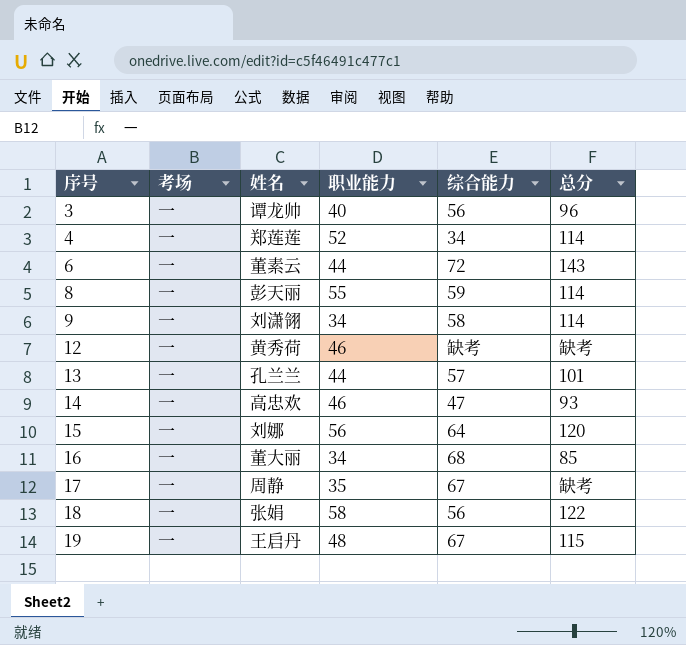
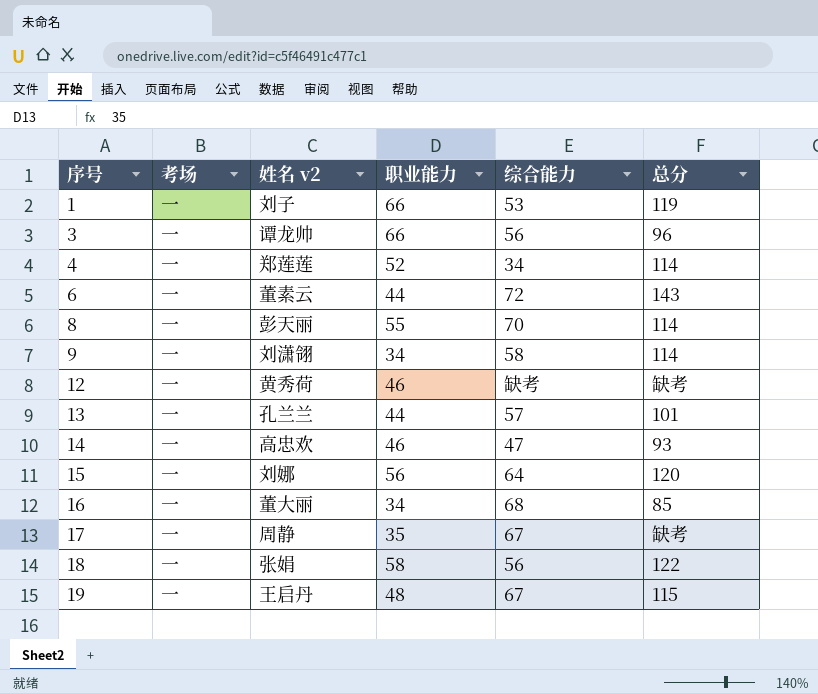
column name: 姓名 -> 姓名 v2
row 1: none -> 一 | 刘子 | 66 | 53 | 119
3 | 职业能力: 40 -> 66
8 | 综合能力: 59 -> 70

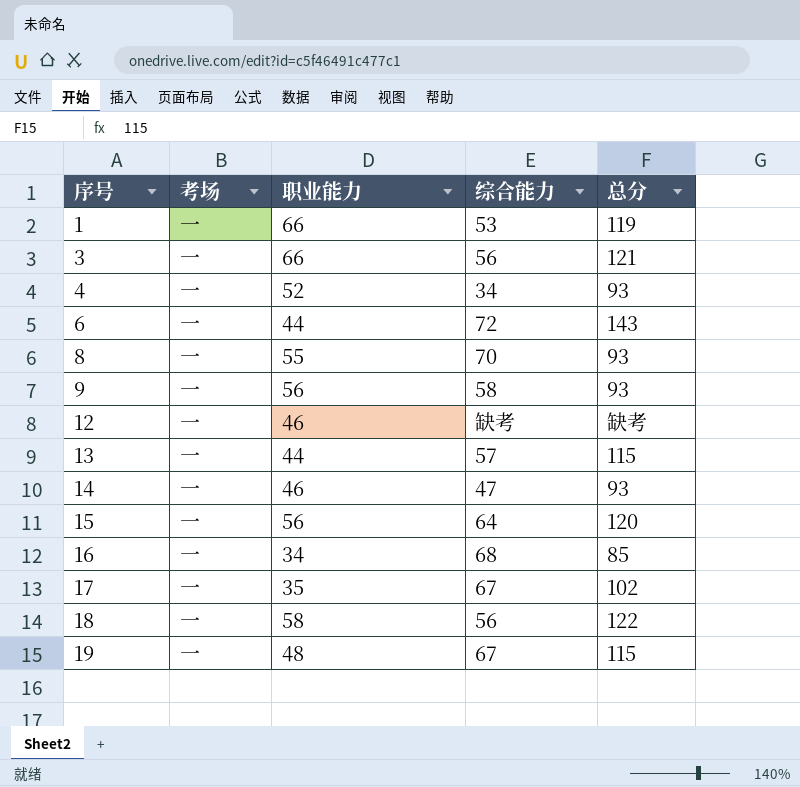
column 姓名 v2 | position: 3 -> none
3 | 总分: 96 -> 121
4 | 总分: 114 -> 93
8 | 总分: 114 -> 93
9 | 职业能力: 34 -> 56
9 | 总分: 114 -> 93
13 | 总分: 101 -> 115
17 | 总分: 缺考 -> 102

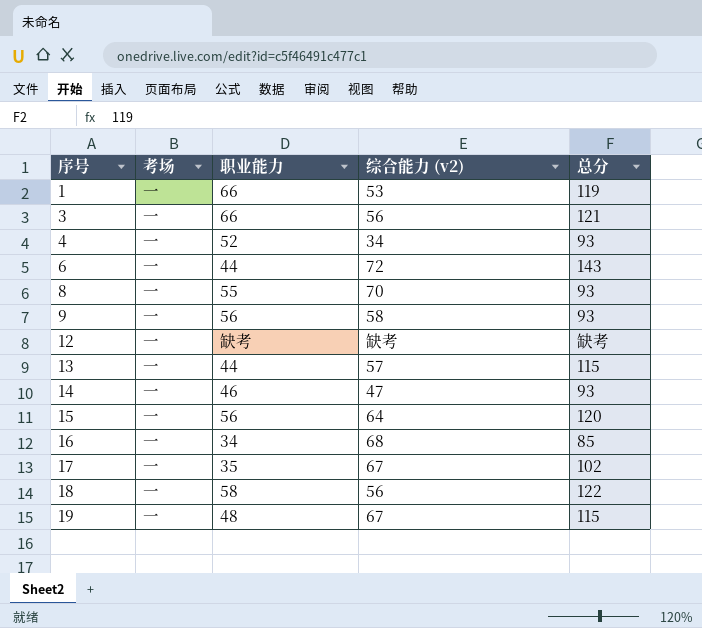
column name: 综合能力 -> 综合能力 (v2)
12 | 职业能力: 46 -> 缺考

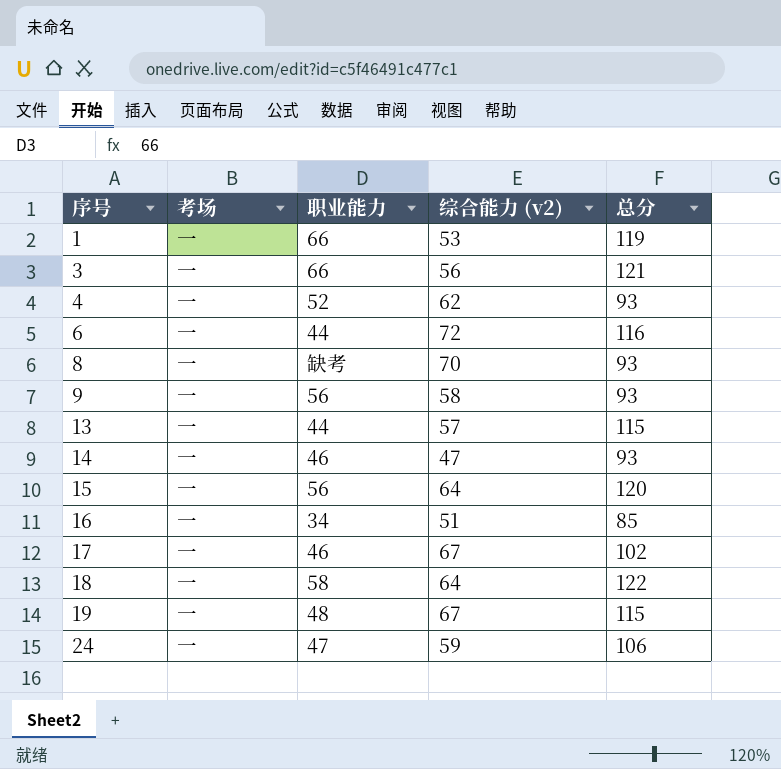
row 12: 一 | 缺考 | 缺考 | 缺考 -> none
4 | 综合能力 (v2): 34 -> 62
6 | 总分: 143 -> 116
8 | 职业能力: 55 -> 缺考
16 | 综合能力 (v2): 68 -> 51
17 | 职业能力: 35 -> 46
18 | 综合能力 (v2): 56 -> 64
row 24: none -> 一 | 47 | 59 | 106

